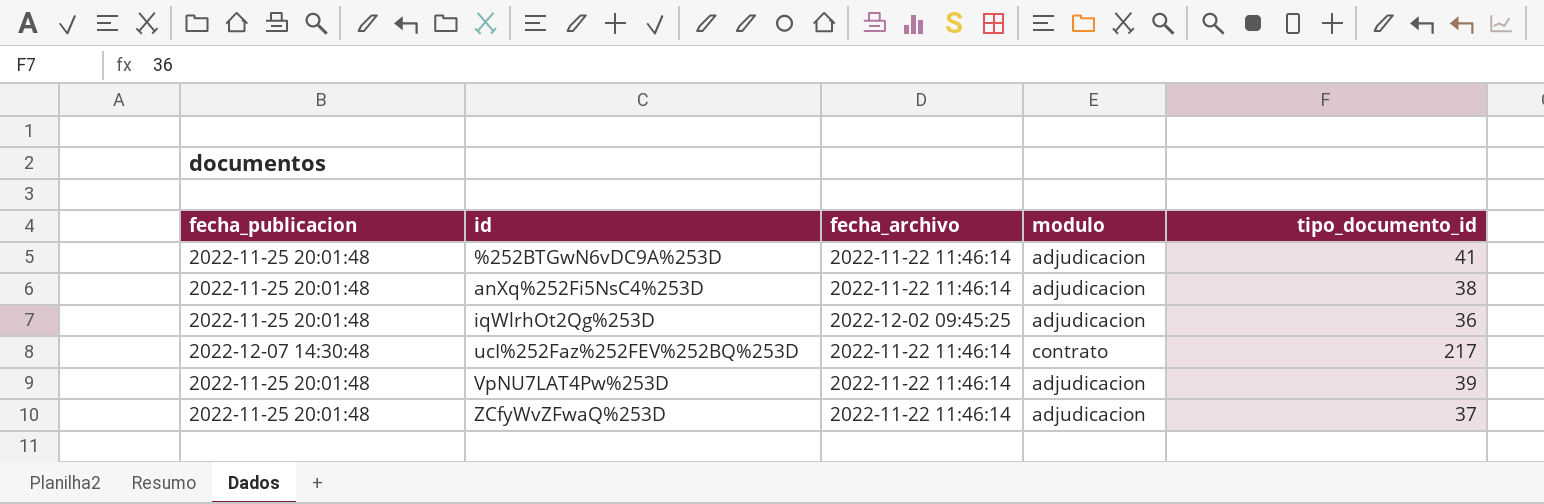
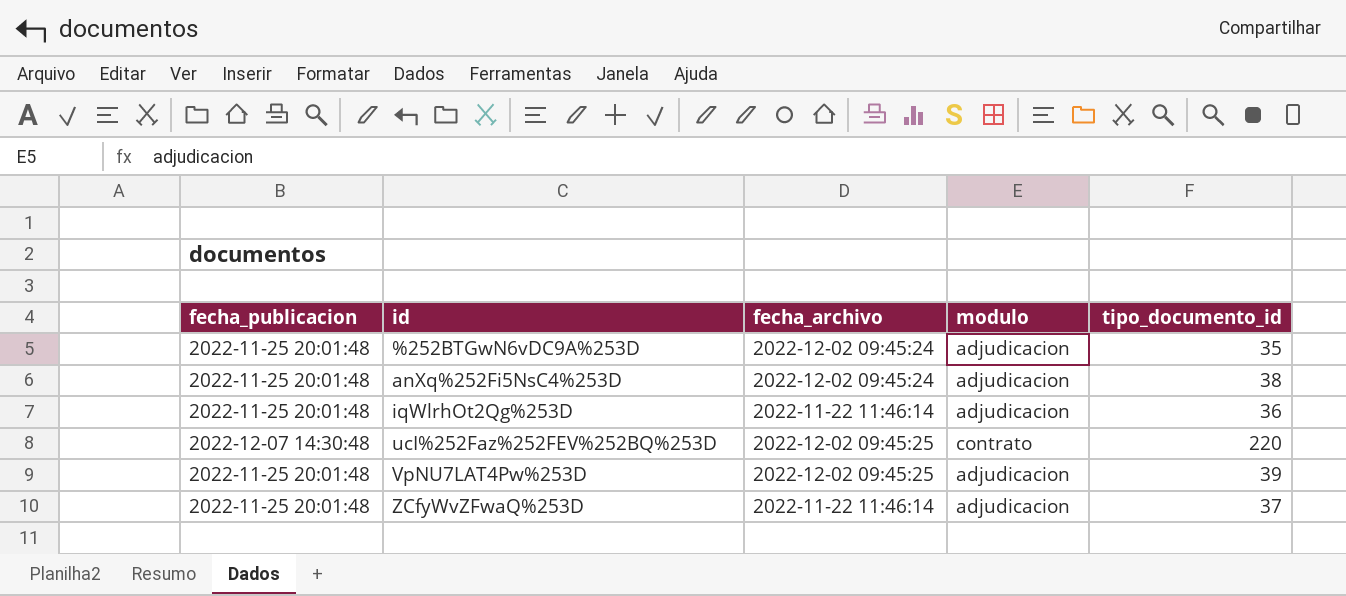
%252BTGwN6vDC9A%253D | fecha_archivo: 2022-11-22 11:46:14 -> 2022-12-02 09:45:24
%252BTGwN6vDC9A%253D | tipo_documento_id: 41 -> 35
anXq%252Fi5NsC4%253D | fecha_archivo: 2022-11-22 11:46:14 -> 2022-12-02 09:45:24
iqWlrhOt2Qg%253D | fecha_archivo: 2022-12-02 09:45:25 -> 2022-11-22 11:46:14
ucI%252Faz%252FEV%252BQ%253D | fecha_archivo: 2022-11-22 11:46:14 -> 2022-12-02 09:45:25
ucI%252Faz%252FEV%252BQ%253D | tipo_documento_id: 217 -> 220
VpNU7LAT4Pw%253D | fecha_archivo: 2022-11-22 11:46:14 -> 2022-12-02 09:45:25

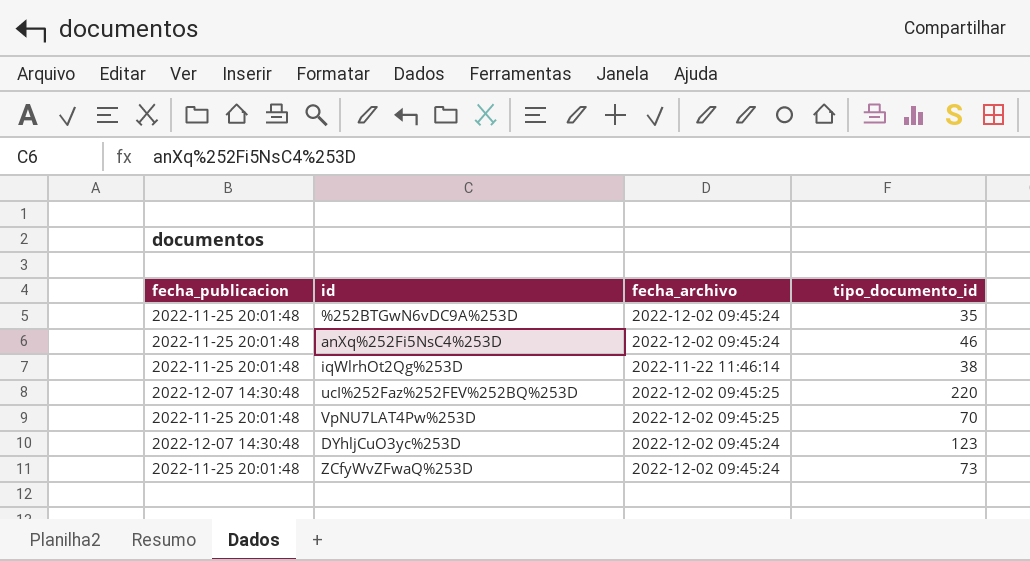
column modulo | position: 4 -> none
anXq%252Fi5NsC4%253D | tipo_documento_id: 38 -> 46
iqWlrhOt2Qg%253D | tipo_documento_id: 36 -> 38
VpNU7LAT4Pw%253D | tipo_documento_id: 39 -> 70
row DYhljCuO3yc%253D: none -> 2022-12-07 14:30:48 | 2022-12-02 09:45:24 | 123
ZCfyWvZFwaQ%253D | fecha_archivo: 2022-11-22 11:46:14 -> 2022-12-02 09:45:24
ZCfyWvZFwaQ%253D | tipo_documento_id: 37 -> 73

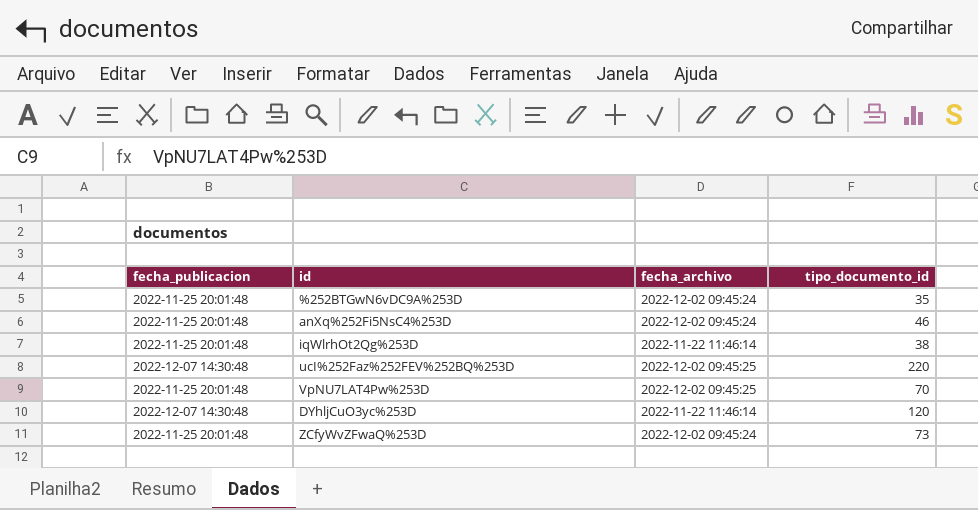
DYhljCuO3yc%253D | fecha_archivo: 2022-12-02 09:45:24 -> 2022-11-22 11:46:14
DYhljCuO3yc%253D | tipo_documento_id: 123 -> 120

